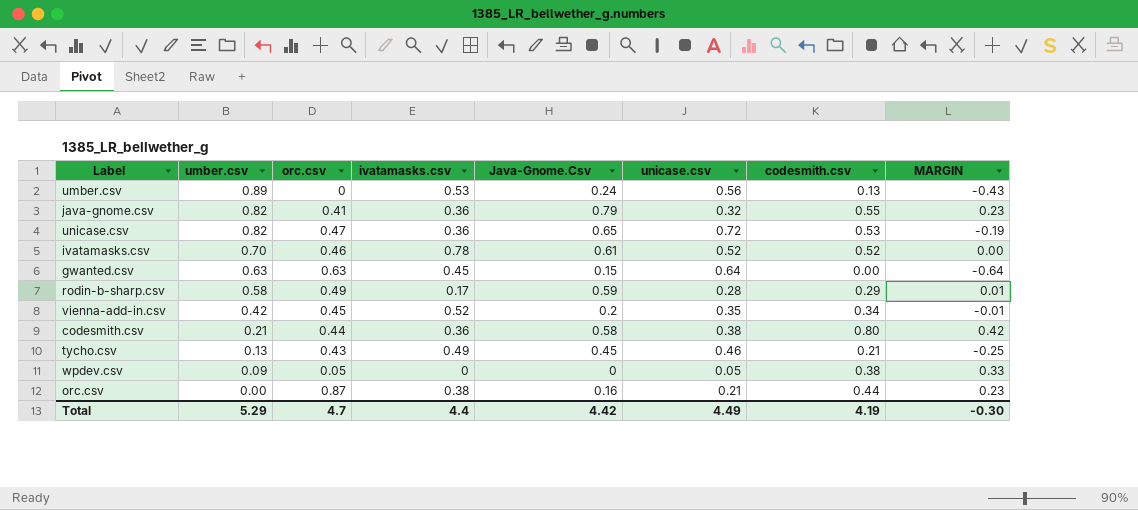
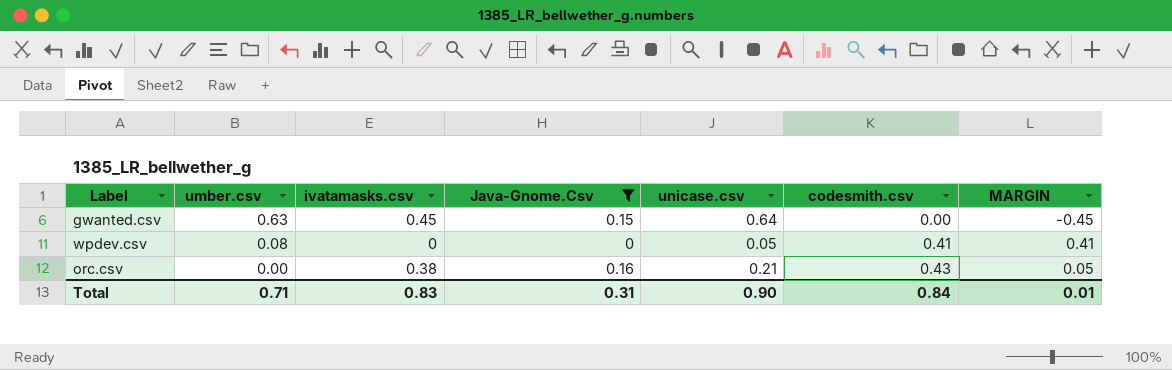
filter: none -> Java-Gnome.Csv <= 0.16
column orc.csv | position: 3 -> none
column MARGIN | formula: [codesmith.csv] - [unicase.csv] -> [codesmith.csv] - [ivatamasks.csv]
wpdev.csv | umber.csv: 0.09 -> 0.08
wpdev.csv | codesmith.csv: 0.38 -> 0.41
orc.csv | codesmith.csv: 0.44 -> 0.43
Total | umber.csv: 5.29 -> 0.71
Total | ivatamasks.csv: 4.4 -> 0.83
Total | Java-Gnome.Csv: 4.42 -> 0.31
Total | unicase.csv: 4.49 -> 0.90
Total | codesmith.csv: 4.19 -> 0.84
Total | MARGIN: -0.30 -> 0.01

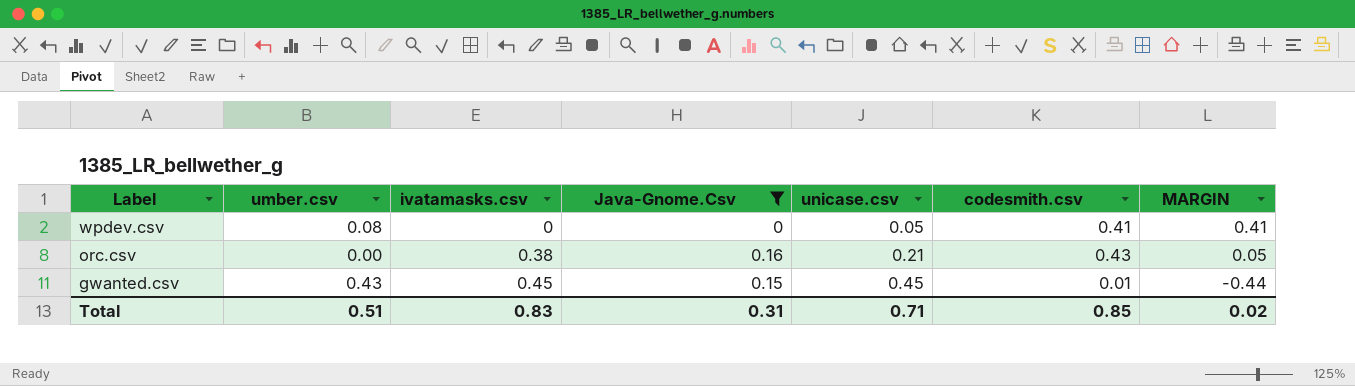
row order: umber.csv descending -> Label descending
gwanted.csv | umber.csv: 0.63 -> 0.43
gwanted.csv | unicase.csv: 0.64 -> 0.45
gwanted.csv | codesmith.csv: 0.00 -> 0.01
gwanted.csv | MARGIN: -0.45 -> -0.44
Total | umber.csv: 0.71 -> 0.51
Total | unicase.csv: 0.90 -> 0.71
Total | codesmith.csv: 0.84 -> 0.85
Total | MARGIN: 0.01 -> 0.02

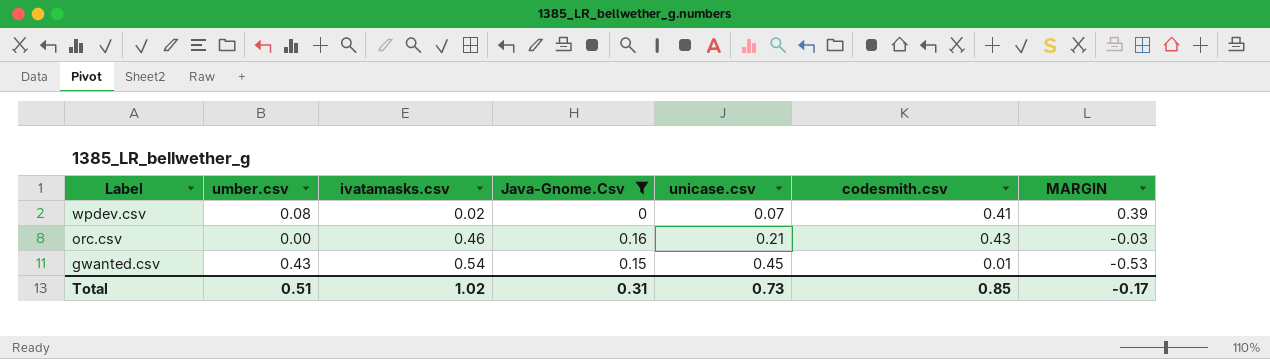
wpdev.csv | ivatamasks.csv: 0 -> 0.02
wpdev.csv | unicase.csv: 0.05 -> 0.07
wpdev.csv | MARGIN: 0.41 -> 0.39
orc.csv | ivatamasks.csv: 0.38 -> 0.46
orc.csv | MARGIN: 0.05 -> -0.03
gwanted.csv | ivatamasks.csv: 0.45 -> 0.54
gwanted.csv | MARGIN: -0.44 -> -0.53
Total | ivatamasks.csv: 0.83 -> 1.02
Total | unicase.csv: 0.71 -> 0.73
Total | MARGIN: 0.02 -> -0.17

